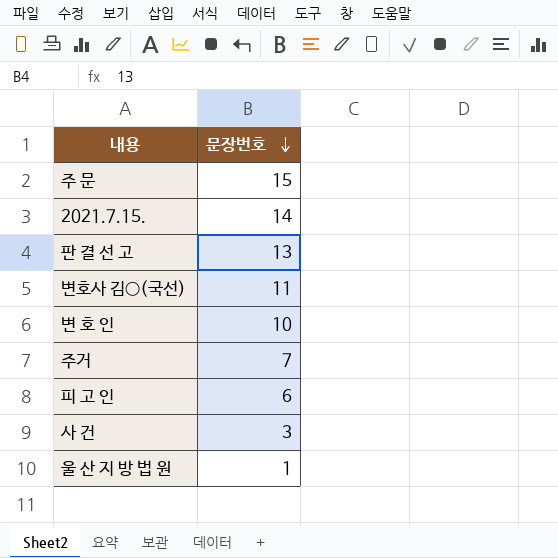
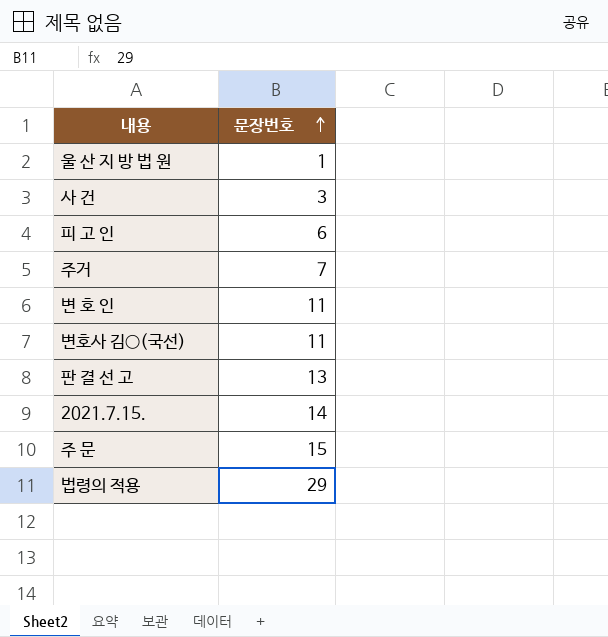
row order: 문장번호 descending -> 문장번호 ascending
변 호 인 | 문장번호: 10 -> 11
row 법령의 적용: none -> 29

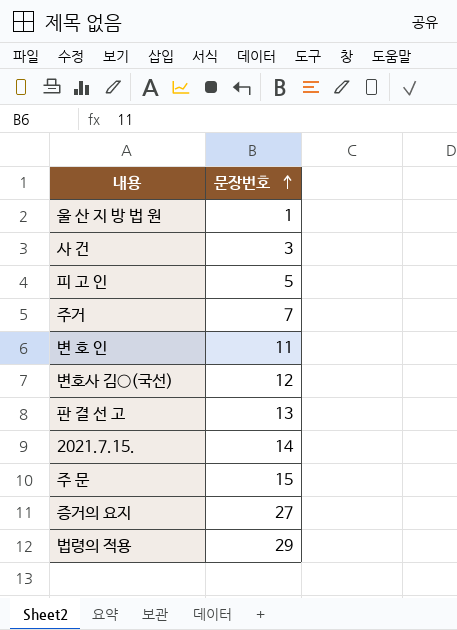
피 고 인 | 문장번호: 6 -> 5
변호사 김○(국선) | 문장번호: 11 -> 12
row 증거의 요지: none -> 27

